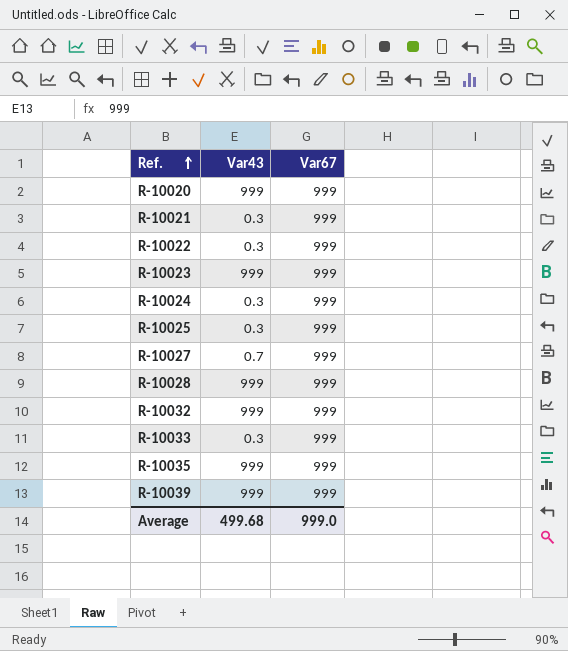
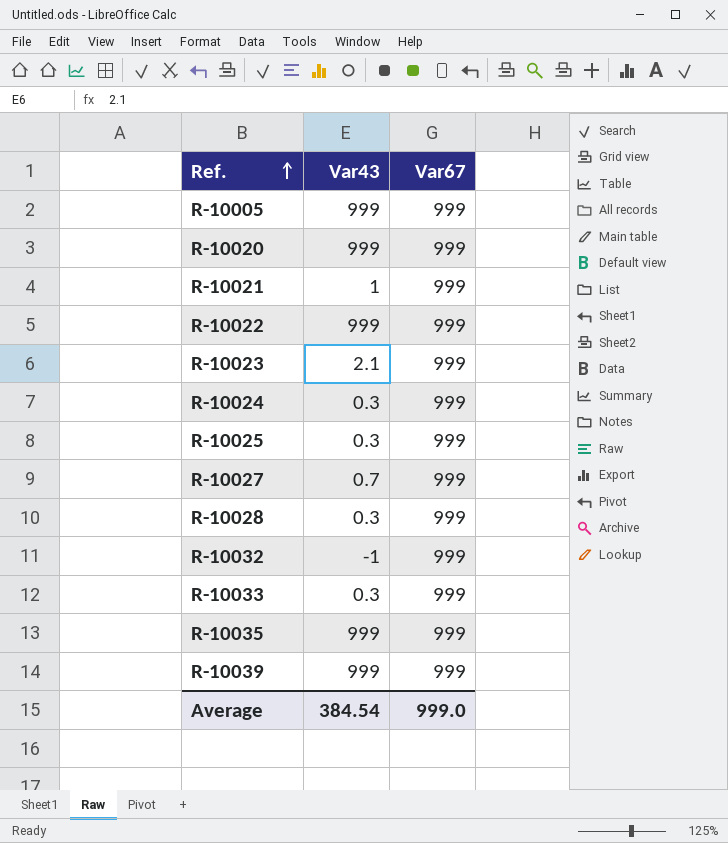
row R-10005: none -> 999 | 999
R-10021 | Var43: 0.3 -> 1
R-10022 | Var43: 0.3 -> 999
R-10023 | Var43: 999 -> 2.1
R-10028 | Var43: 999 -> 0.3
R-10032 | Var43: 999 -> -1
Average | Var43: 499.68 -> 384.54

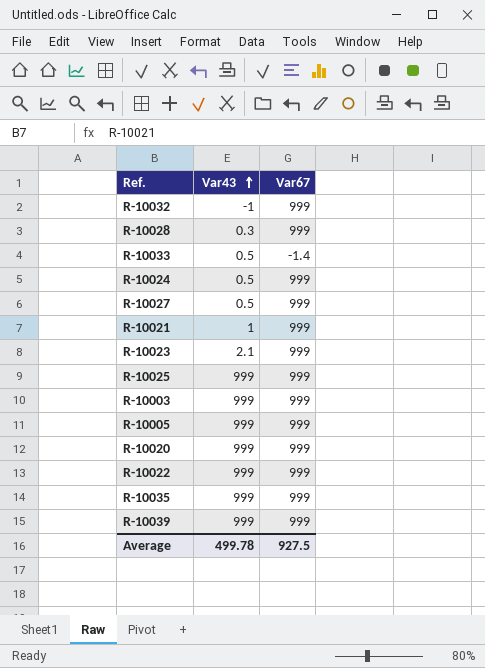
row order: Ref. ascending -> Var43 ascending
R-10033 | Var43: 0.3 -> 0.5
R-10033 | Var67: 999 -> -1.4
R-10024 | Var43: 0.3 -> 0.5
R-10027 | Var43: 0.7 -> 0.5
R-10025 | Var43: 0.3 -> 999
row R-10003: none -> 999 | 999
Average | Var43: 384.54 -> 499.78
Average | Var67: 999.0 -> 927.5

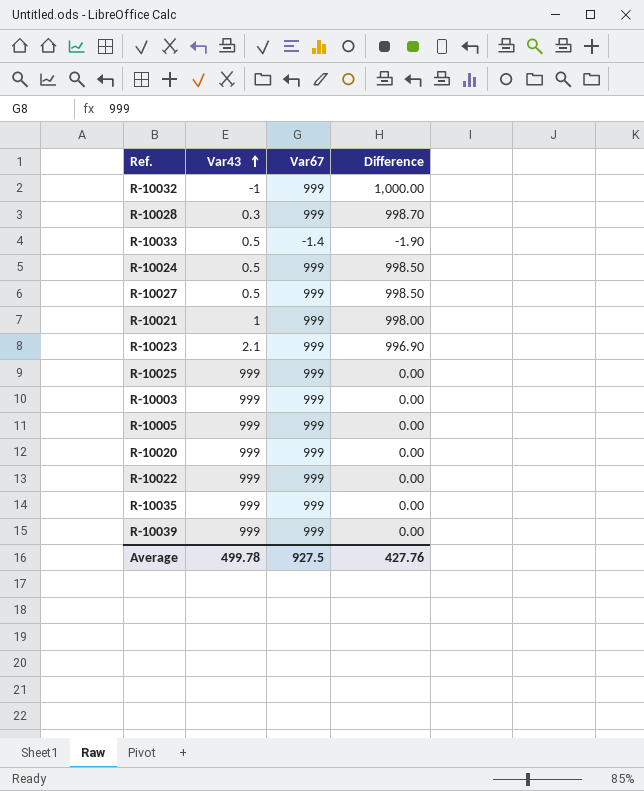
column Difference | formula: none -> [Var67] - [Var43]

